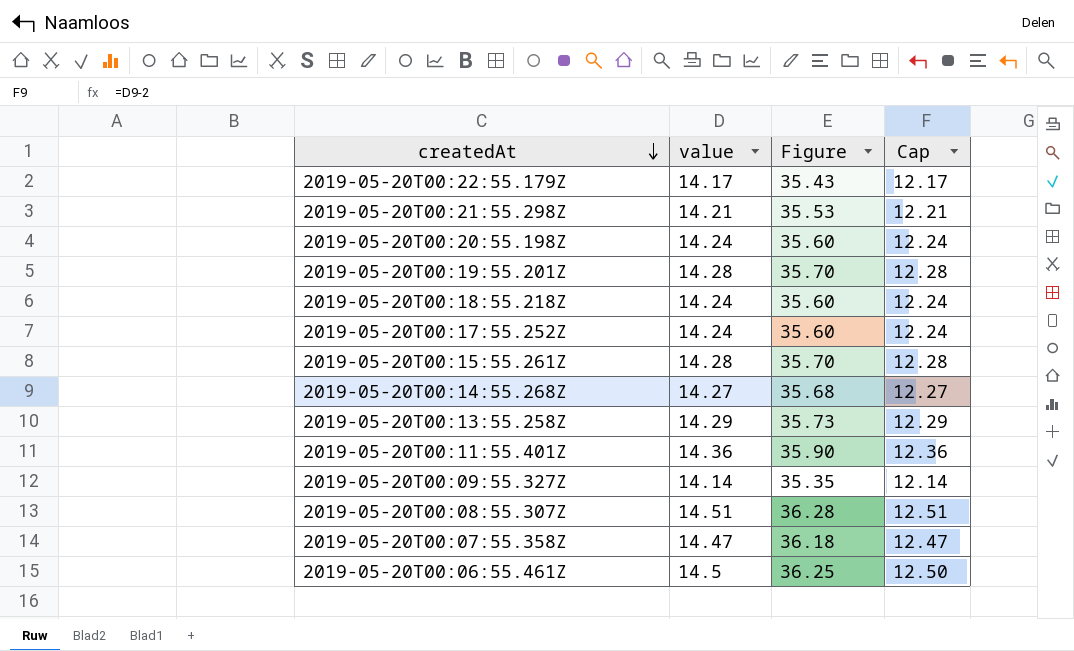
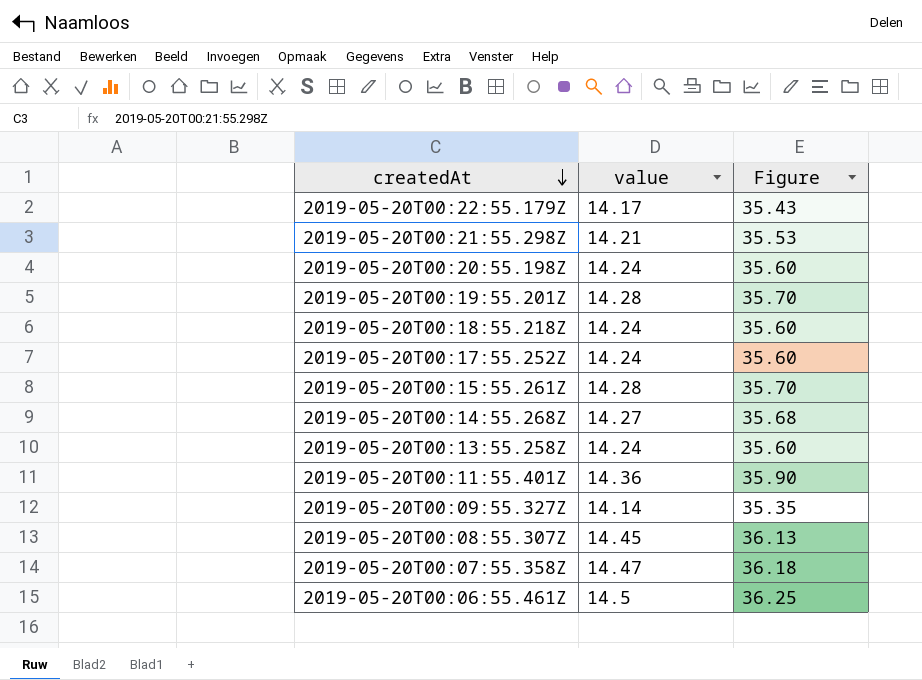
column Cap | formula: [value] - 2 -> none
2019-05-20T00:13:55.258Z | value: 14.29 -> 14.24
2019-05-20T00:13:55.258Z | Figure: 35.73 -> 35.60
2019-05-20T00:08:55.307Z | value: 14.51 -> 14.45
2019-05-20T00:08:55.307Z | Figure: 36.28 -> 36.13

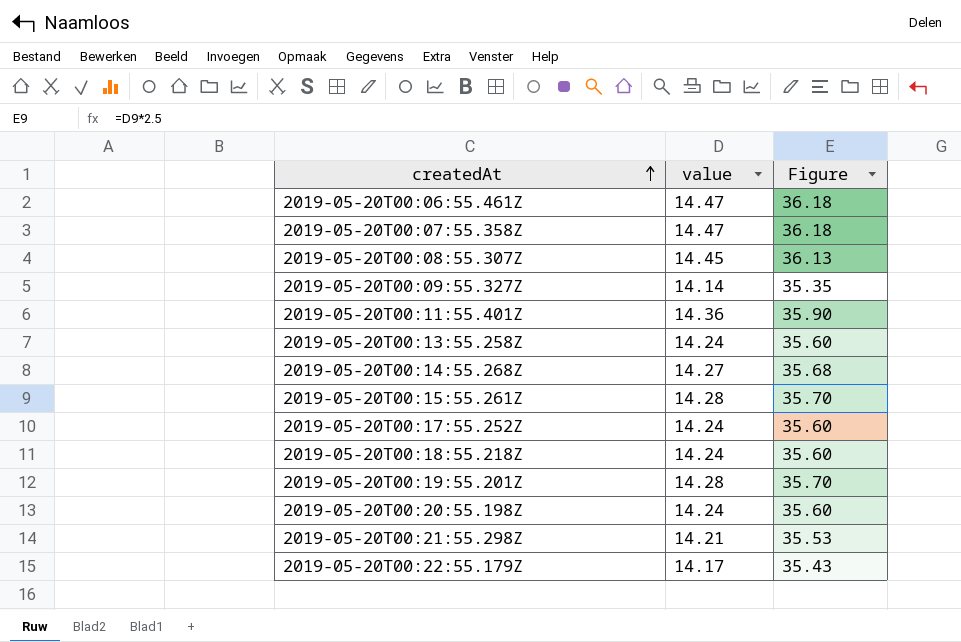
row order: createdAt descending -> createdAt ascending
2019-05-20T00:06:55.461Z | value: 14.5 -> 14.47
2019-05-20T00:06:55.461Z | Figure: 36.25 -> 36.18

